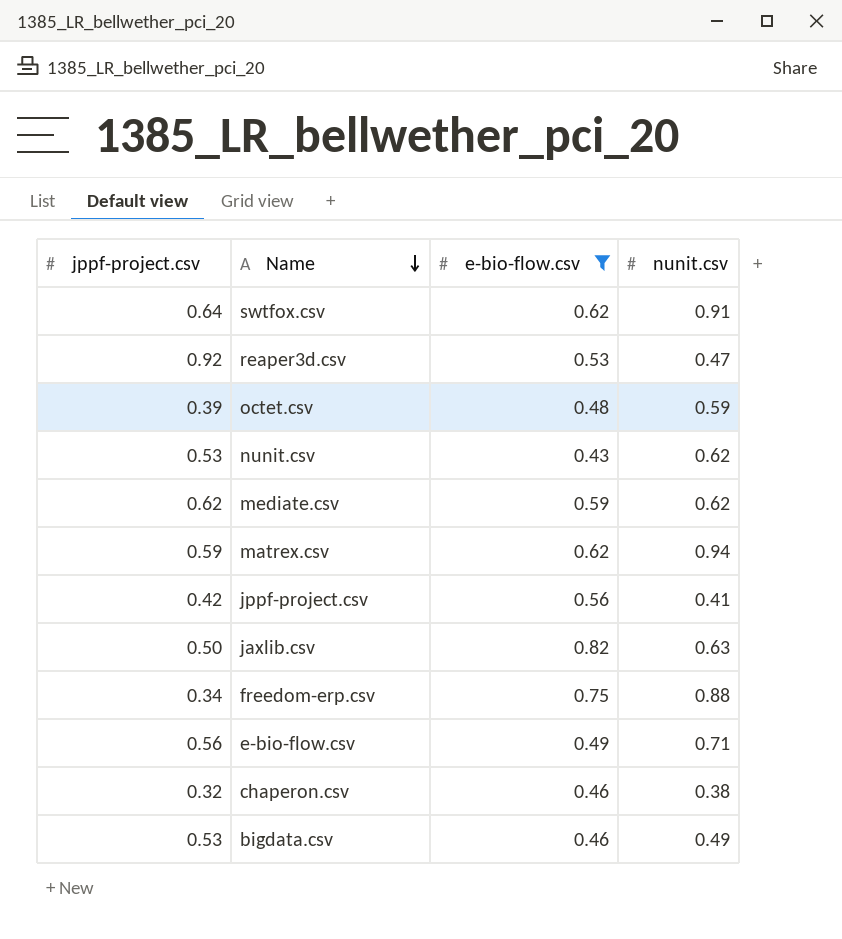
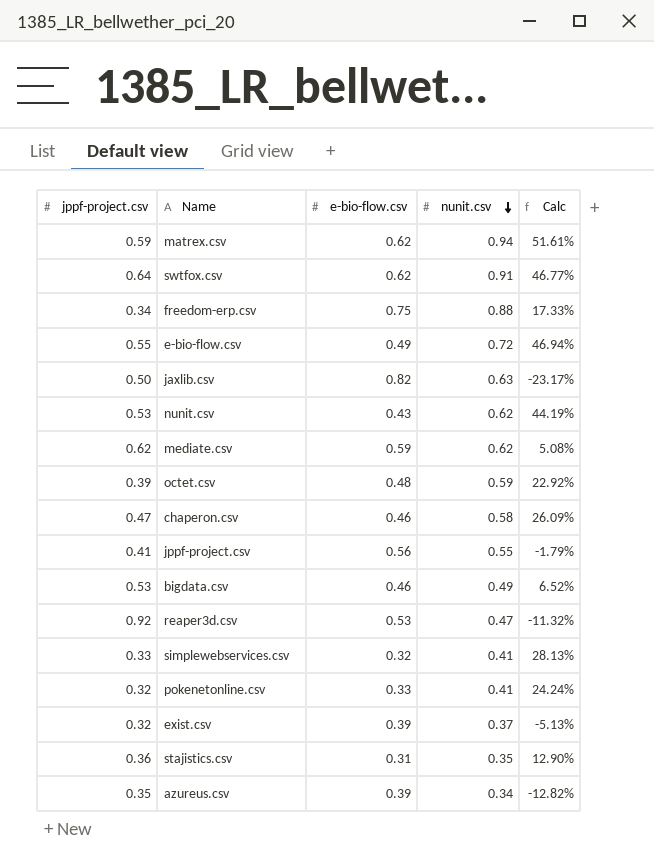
filter: e-bio-flow.csv >= 0.43 -> none
row order: Name descending -> nunit.csv descending
column Calc | formula: none -> ([nunit.csv] - [e-bio-flow.csv]) / [e-bio-flow.csv]
e-bio-flow.csv | jppf-project.csv: 0.56 -> 0.55
e-bio-flow.csv | nunit.csv: 0.71 -> 0.72
chaperon.csv | jppf-project.csv: 0.32 -> 0.47
chaperon.csv | nunit.csv: 0.38 -> 0.58
jppf-project.csv | jppf-project.csv: 0.42 -> 0.41
jppf-project.csv | nunit.csv: 0.41 -> 0.55

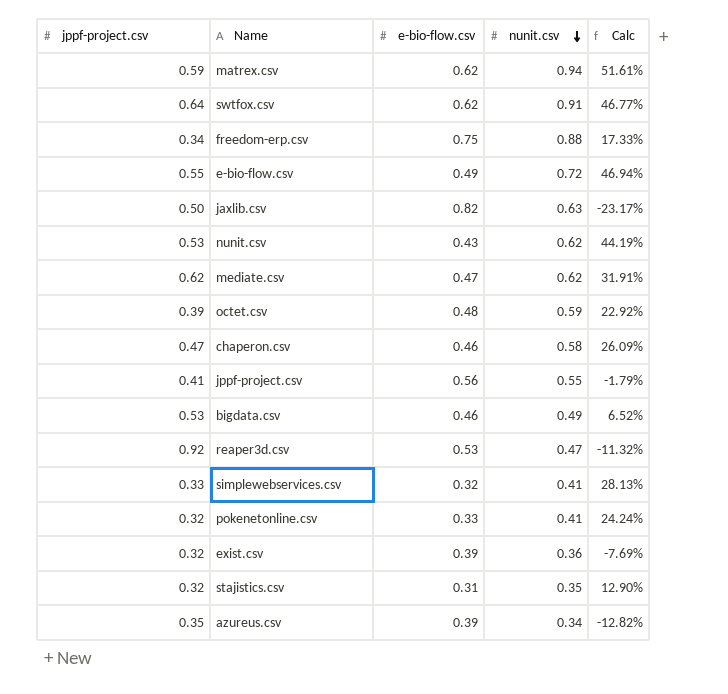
mediate.csv | e-bio-flow.csv: 0.59 -> 0.47
mediate.csv | Calc: 5.08% -> 31.91%
exist.csv | nunit.csv: 0.37 -> 0.36
exist.csv | Calc: -5.13% -> -7.69%
stajistics.csv | jppf-project.csv: 0.36 -> 0.32

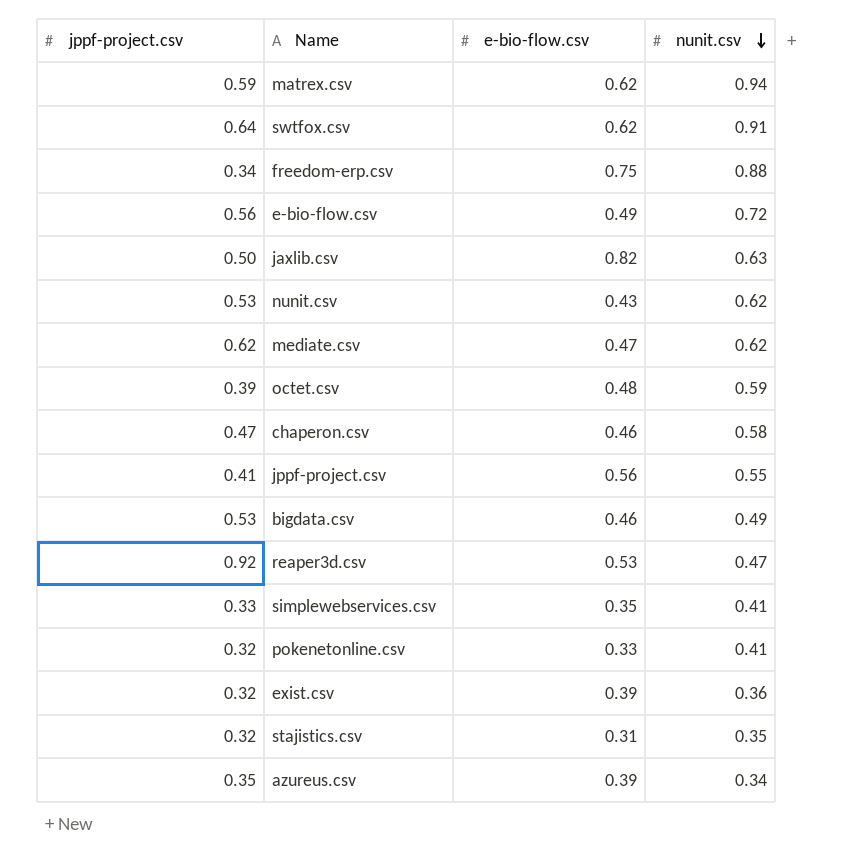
column Calc | formula: ([nunit.csv] - [e-bio-flow.csv]) / [e-bio-flow.csv] -> none
e-bio-flow.csv | jppf-project.csv: 0.55 -> 0.56
simplewebservices.csv | e-bio-flow.csv: 0.32 -> 0.35

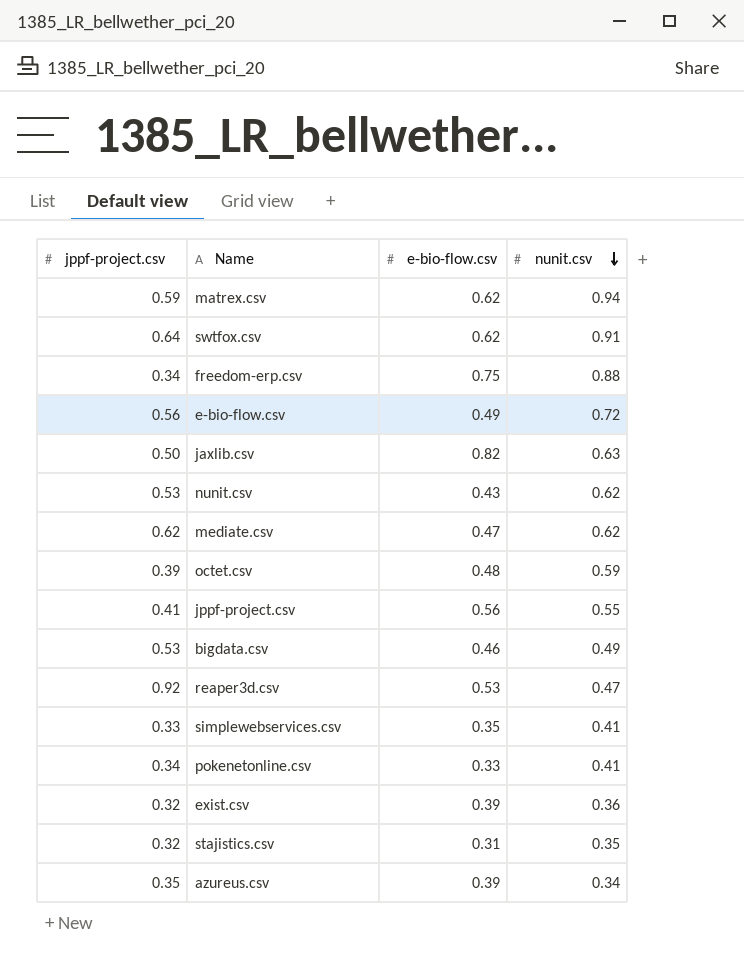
row chaperon.csv: 0.47 | 0.46 | 0.58 -> none
pokenetonline.csv | jppf-project.csv: 0.32 -> 0.34

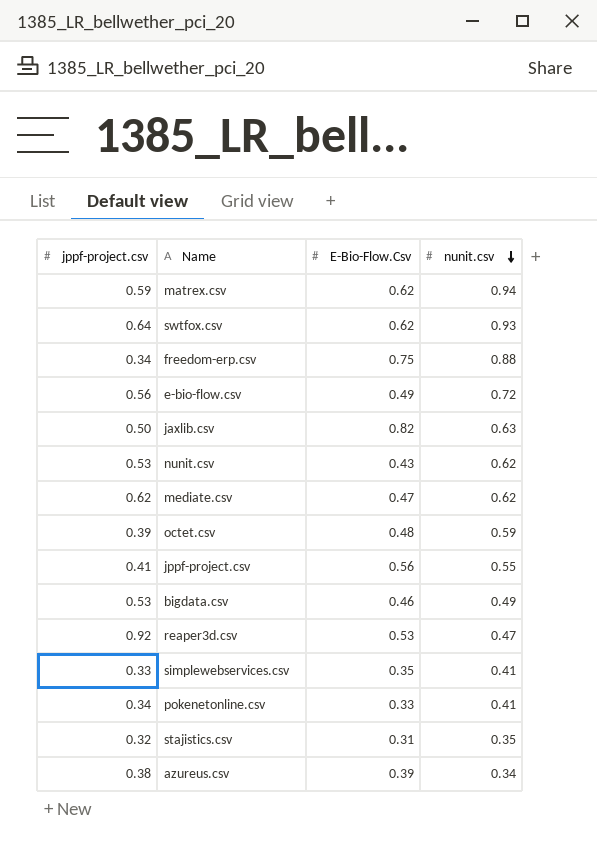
column name: e-bio-flow.csv -> E-Bio-Flow.Csv
row exist.csv: 0.32 | 0.39 | 0.36 -> none
swtfox.csv | nunit.csv: 0.91 -> 0.93
azureus.csv | jppf-project.csv: 0.35 -> 0.38

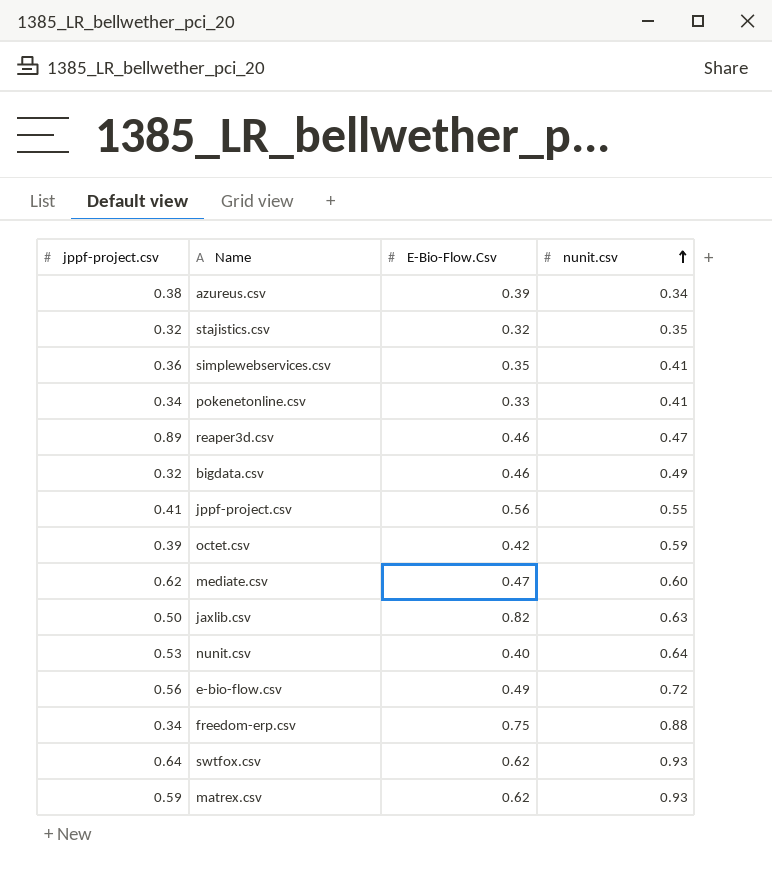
row order: nunit.csv descending -> nunit.csv ascending
stajistics.csv | E-Bio-Flow.Csv: 0.31 -> 0.32
simplewebservices.csv | jppf-project.csv: 0.33 -> 0.36
reaper3d.csv | jppf-project.csv: 0.92 -> 0.89
reaper3d.csv | E-Bio-Flow.Csv: 0.53 -> 0.46
bigdata.csv | jppf-project.csv: 0.53 -> 0.32
octet.csv | E-Bio-Flow.Csv: 0.48 -> 0.42
mediate.csv | nunit.csv: 0.62 -> 0.60
nunit.csv | E-Bio-Flow.Csv: 0.43 -> 0.40
nunit.csv | nunit.csv: 0.62 -> 0.64
matrex.csv | nunit.csv: 0.94 -> 0.93

